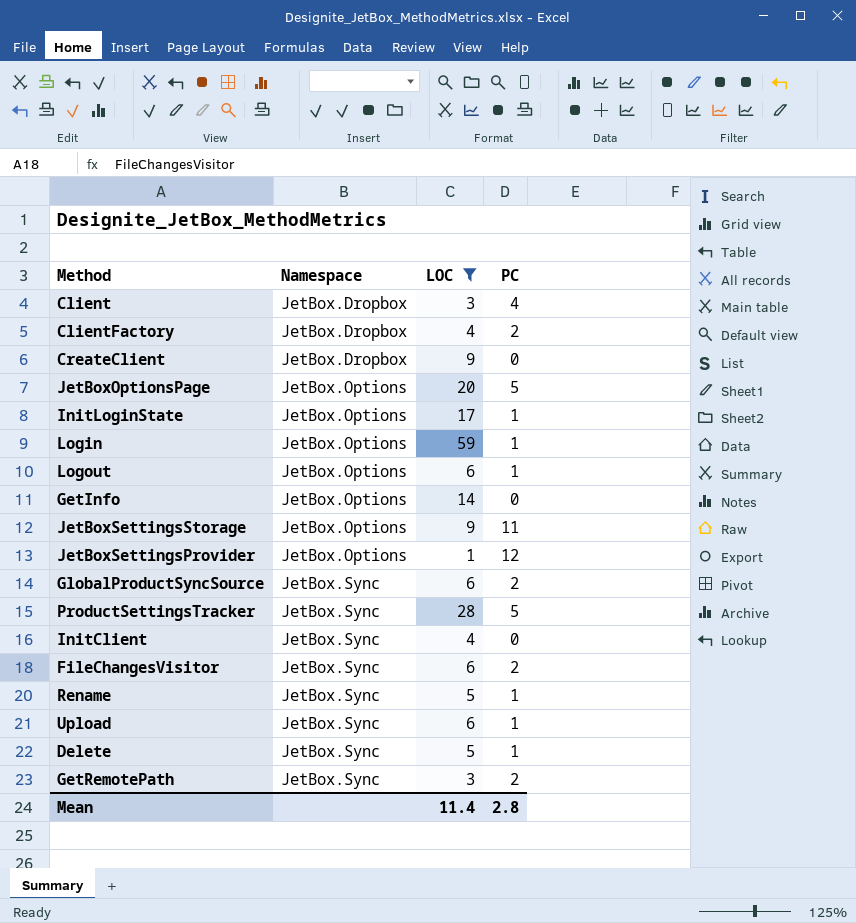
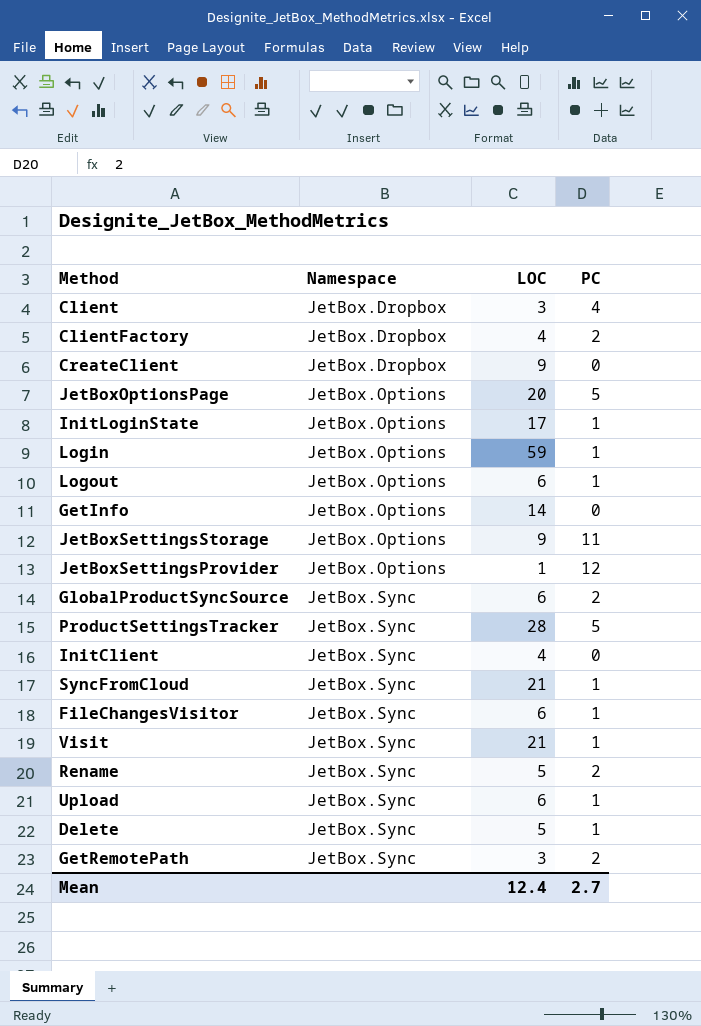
filter: LOC != 21 -> none
FileChangesVisitor | PC: 2 -> 1
Rename | PC: 1 -> 2
Mean | LOC: 11.4 -> 12.4
Mean | PC: 2.8 -> 2.7

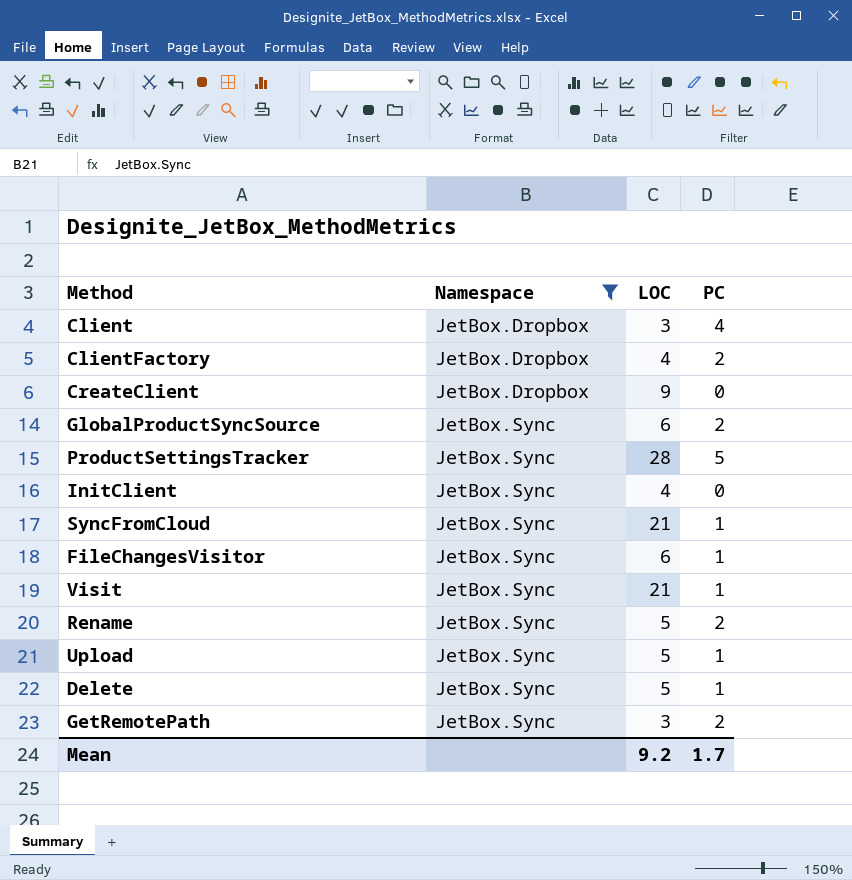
filter: none -> Namespace != JetBox.Options
Upload | LOC: 6 -> 5
Mean | LOC: 12.4 -> 9.2
Mean | PC: 2.7 -> 1.7

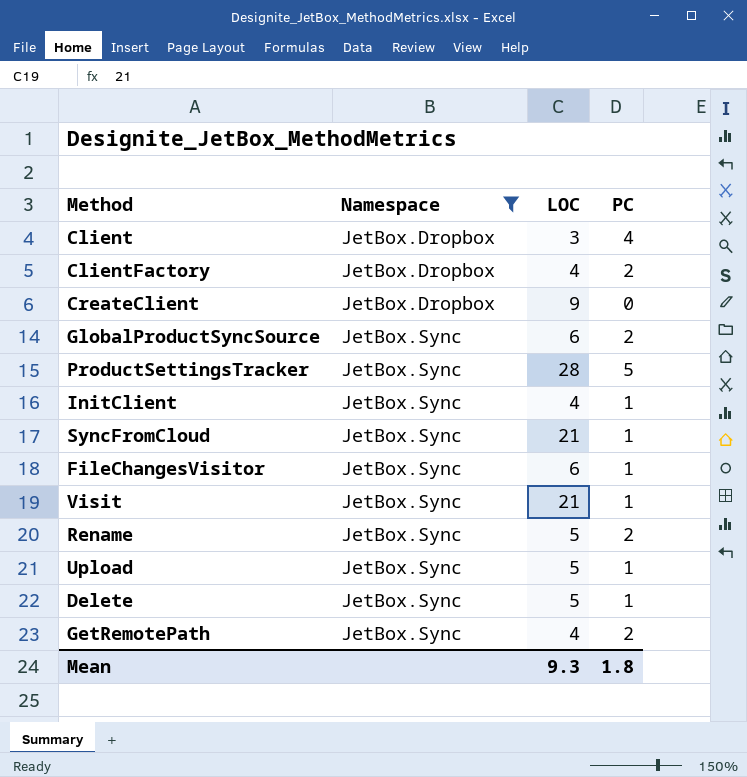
InitClient | PC: 0 -> 1
GetRemotePath | LOC: 3 -> 4
Mean | LOC: 9.2 -> 9.3
Mean | PC: 1.7 -> 1.8

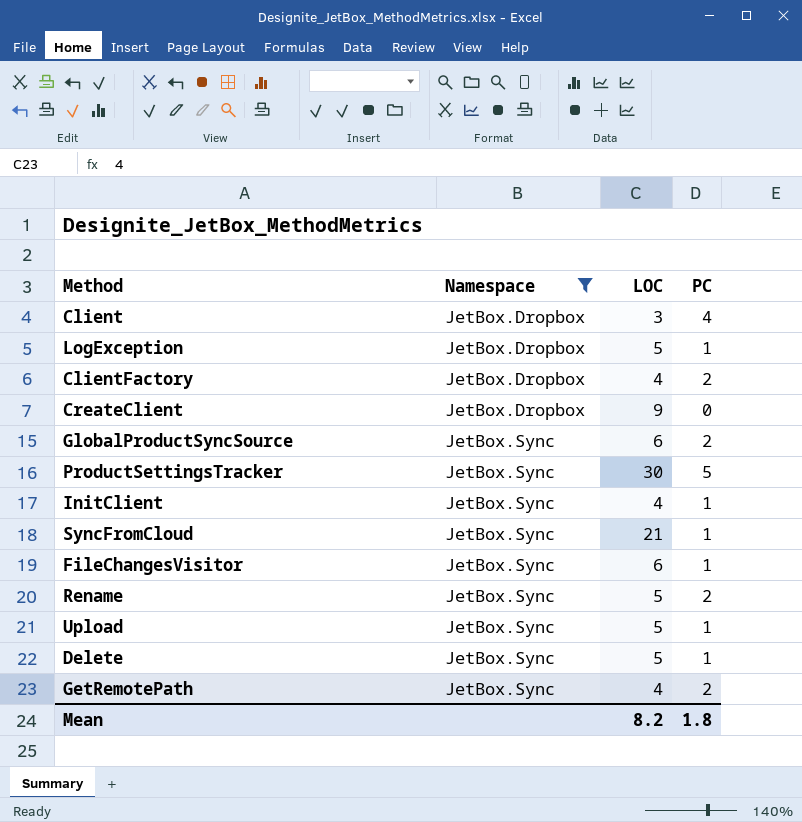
row Visit: JetBox.Sync | 21 | 1 -> none
row LogException: none -> JetBox.Dropbox | 5 | 1
ProductSettingsTracker | LOC: 28 -> 30
Mean | LOC: 9.3 -> 8.2

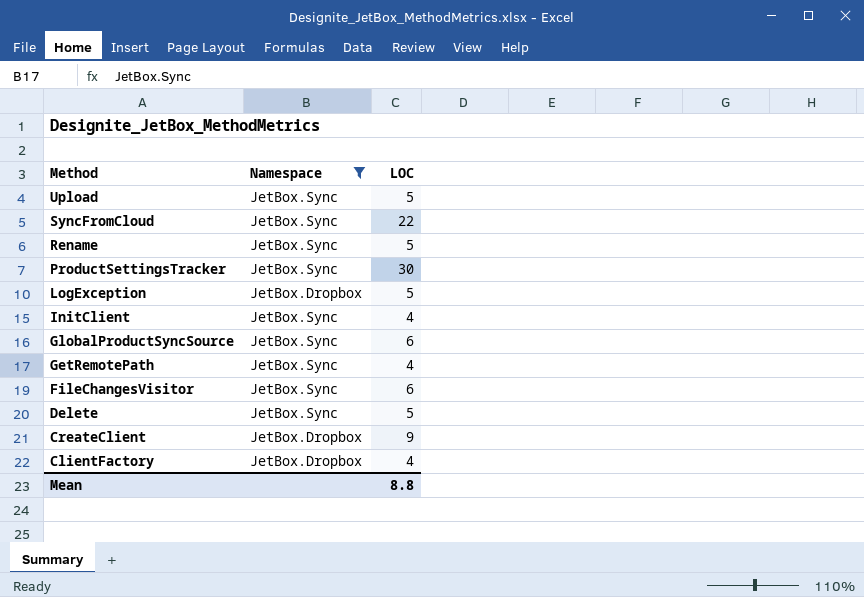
row order: Namespace ascending -> Method descending
column PC | position: 4 -> none
row Client: JetBox.Dropbox | 3 | 4 -> none
SyncFromCloud | LOC: 21 -> 22
Mean | LOC: 8.2 -> 8.8

